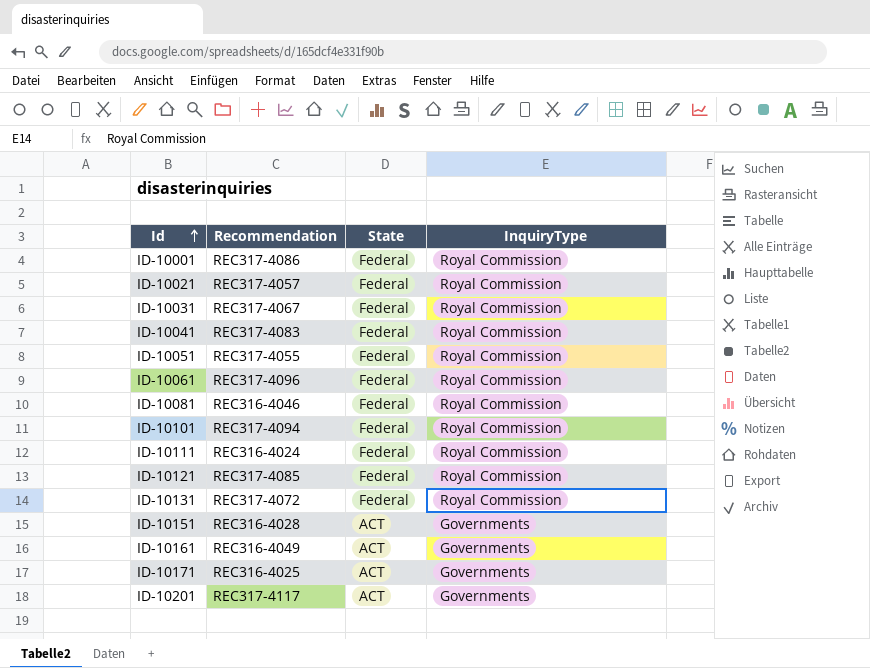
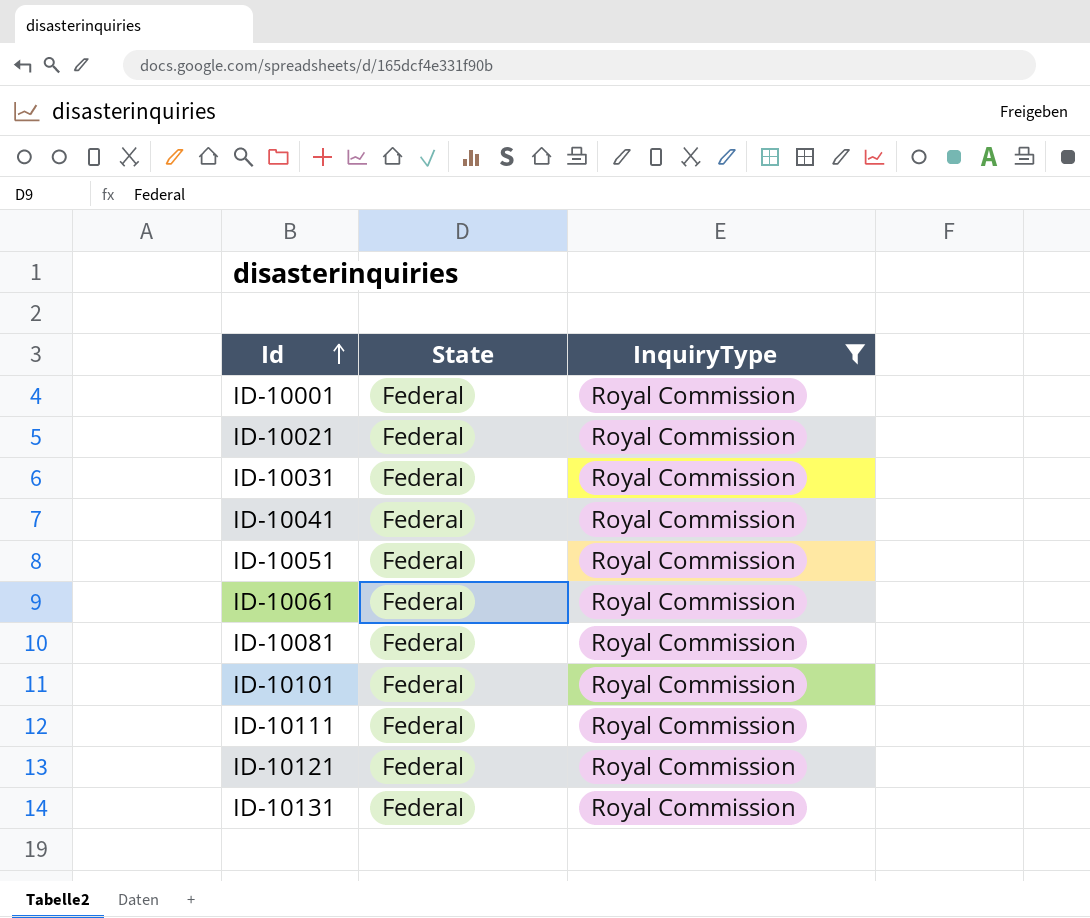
filter: none -> InquiryType = Royal Commission
column Recommendation | position: 2 -> none

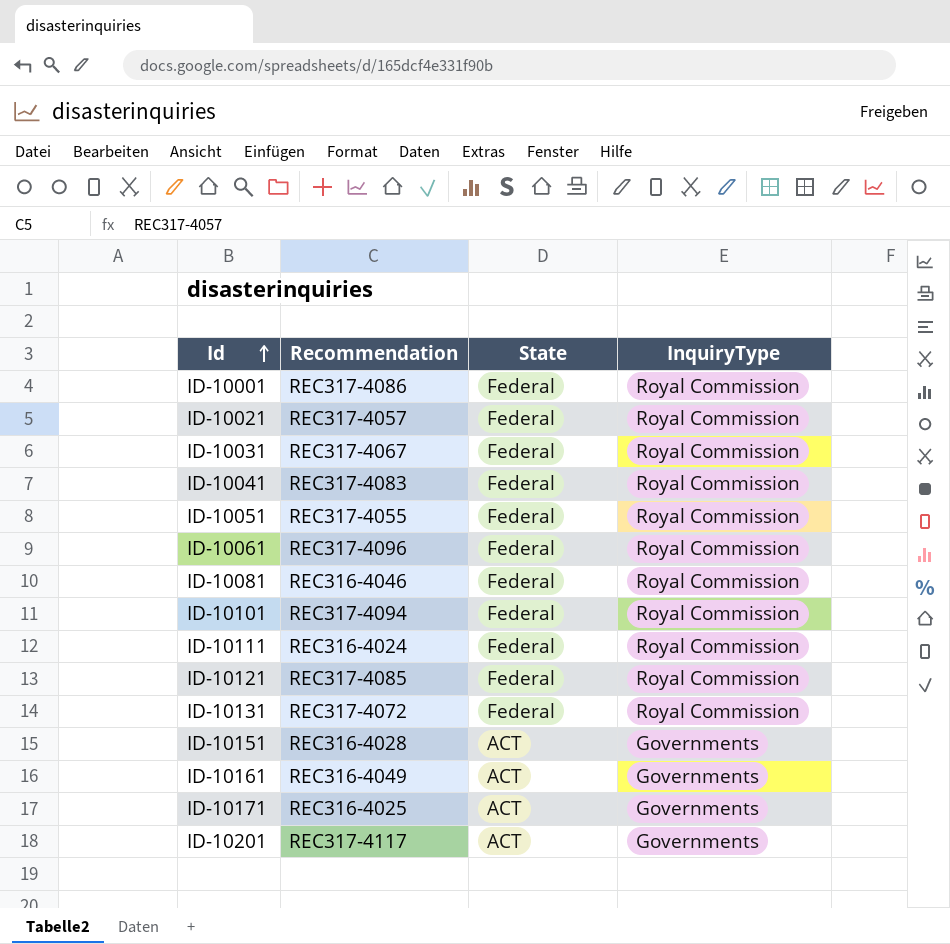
filter: InquiryType = Royal Commission -> none
column Recommendation | position: none -> 2

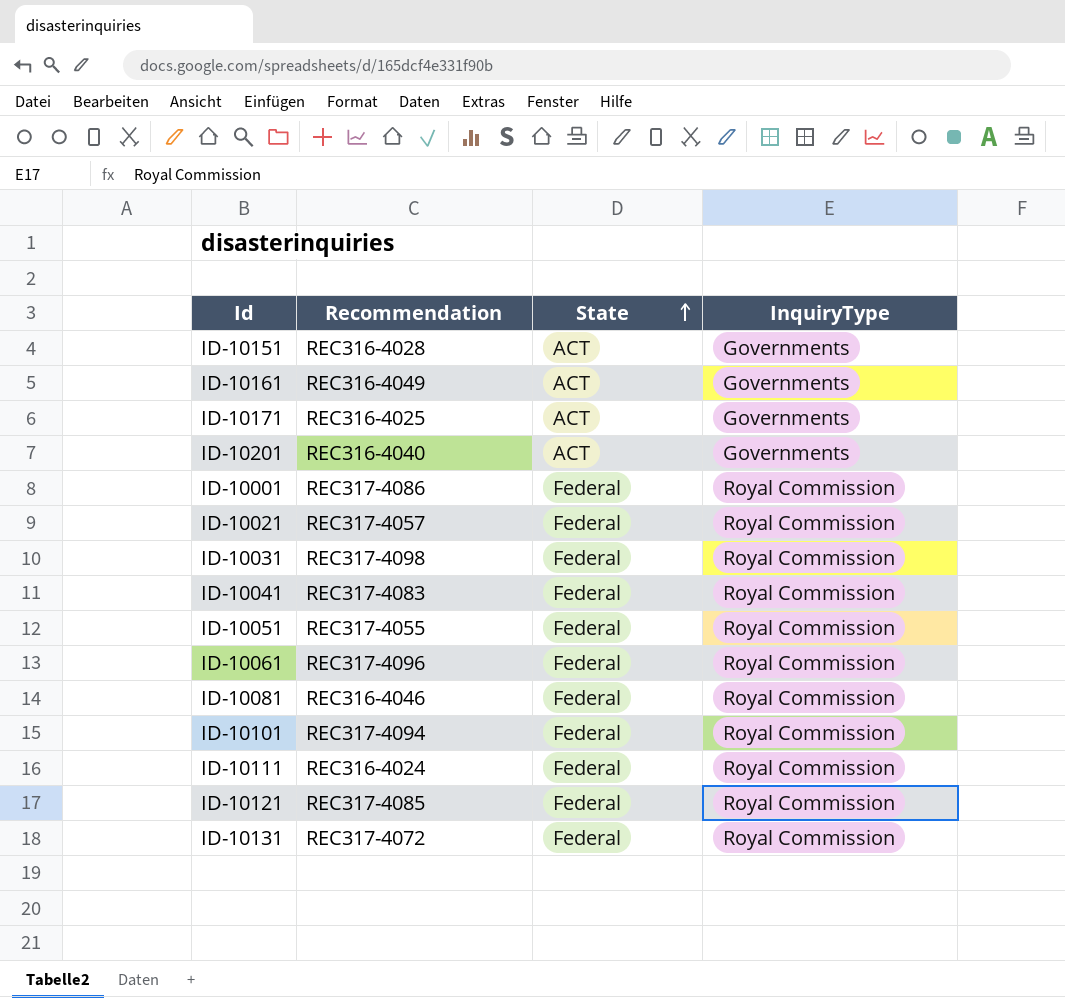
row order: Id ascending -> State ascending
ID-10201 | Recommendation: REC317-4117 -> REC316-4040
ID-10031 | Recommendation: REC317-4067 -> REC317-4098

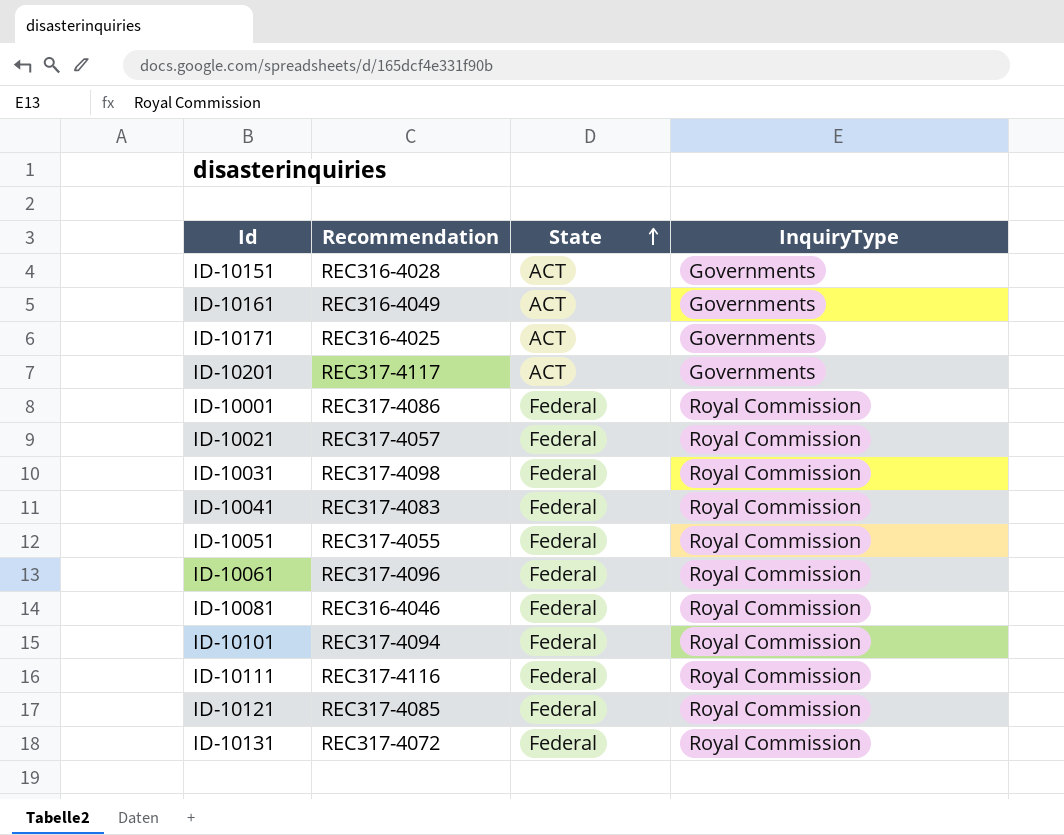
ID-10201 | Recommendation: REC316-4040 -> REC317-4117
ID-10111 | Recommendation: REC316-4024 -> REC317-4116

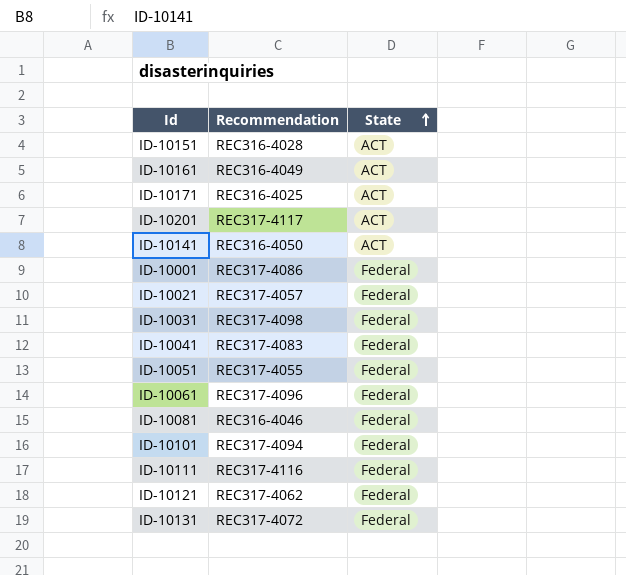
column InquiryType | position: 4 -> none
row ID-10141: none -> REC316-4050 | ACT
ID-10121 | Recommendation: REC317-4085 -> REC317-4062

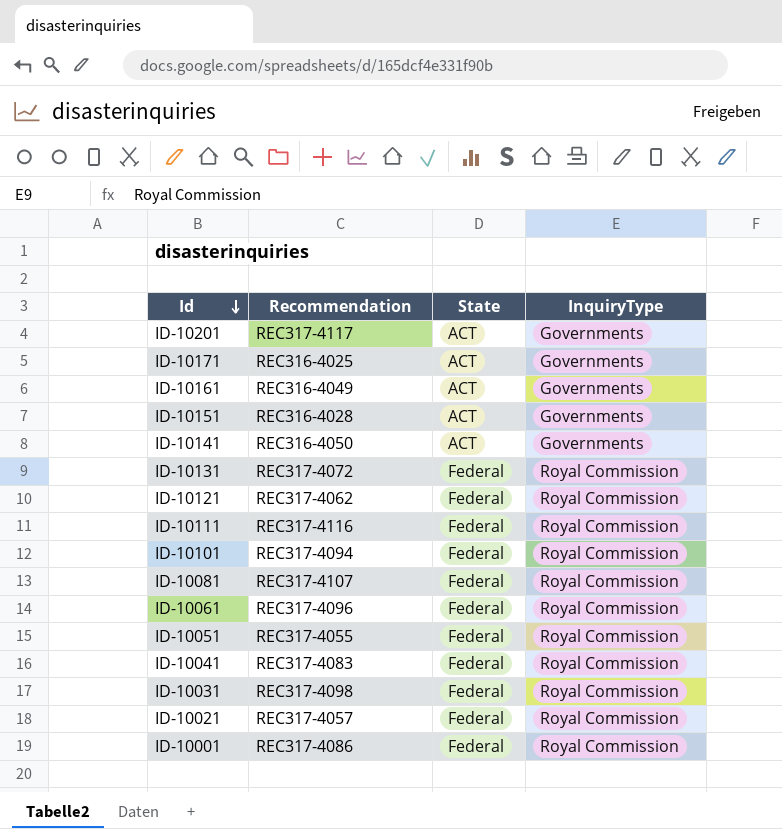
row order: State ascending -> Id descending
column InquiryType | position: none -> 4
ID-10081 | Recommendation: REC316-4046 -> REC317-4107

